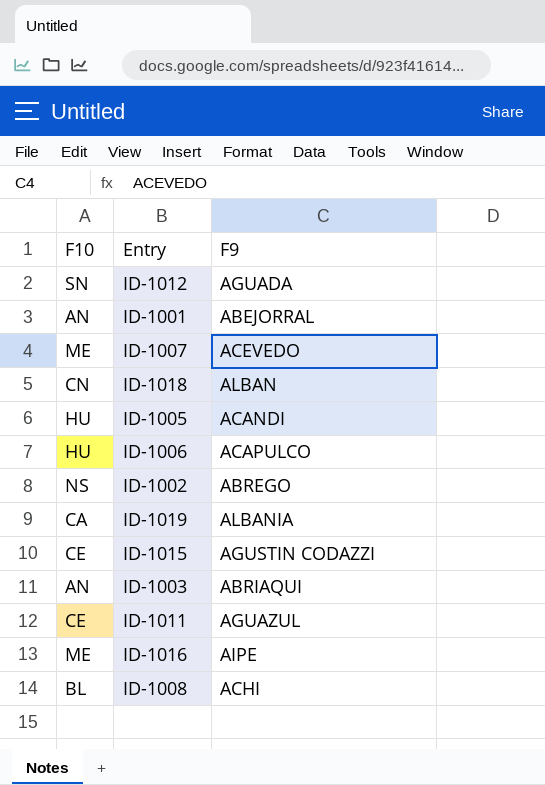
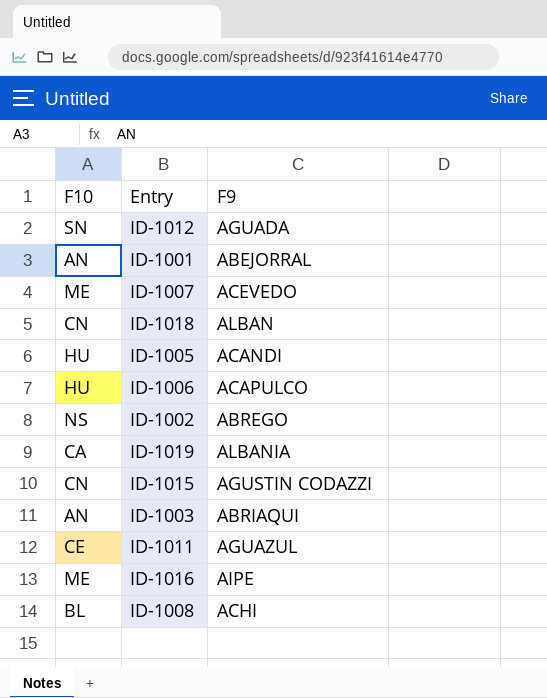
ID-1015 | F10: CE -> CN

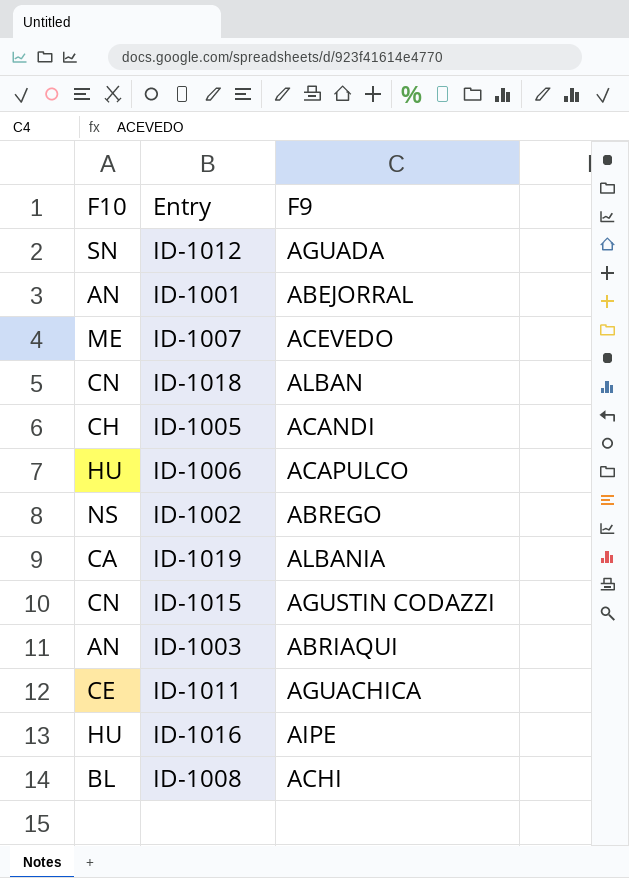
ID-1005 | F10: HU -> CH
ID-1011 | F9: AGUAZUL -> AGUACHICA
ID-1016 | F10: ME -> HU

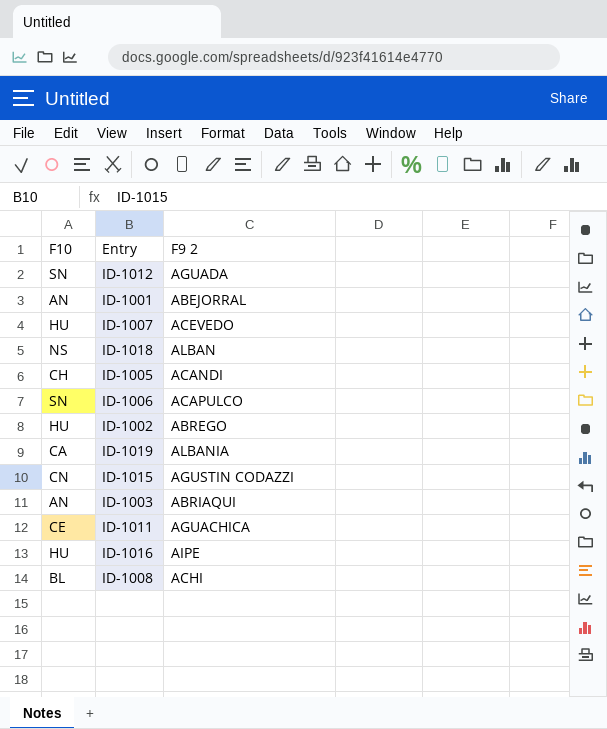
column name: F9 -> F9 2
ID-1007 | F10: ME -> HU
ID-1018 | F10: CN -> NS
ID-1006 | F10: HU -> SN
ID-1002 | F10: NS -> HU

